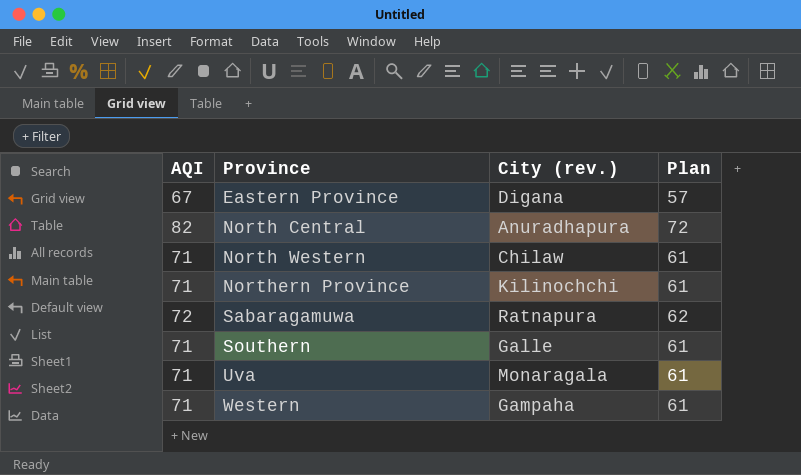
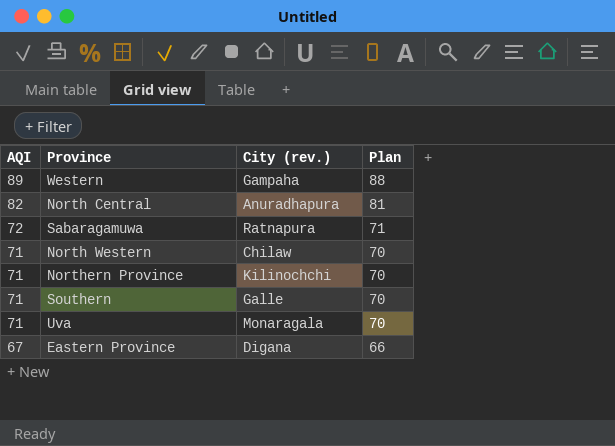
row order: Province ascending -> AQI descending
column Plan | formula: [AQI] - 10 -> [AQI] - 1
Western | AQI: 71 -> 89

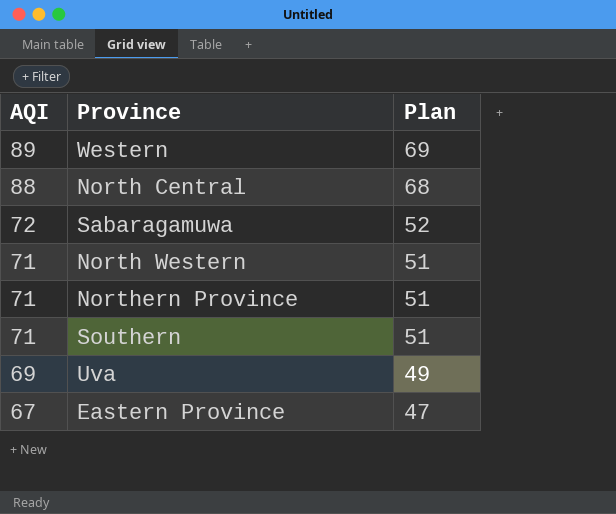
column City (rev.) | position: 3 -> none
column Plan | formula: [AQI] - 1 -> [AQI] - 20
North Central | AQI: 82 -> 88
Uva | AQI: 71 -> 69

